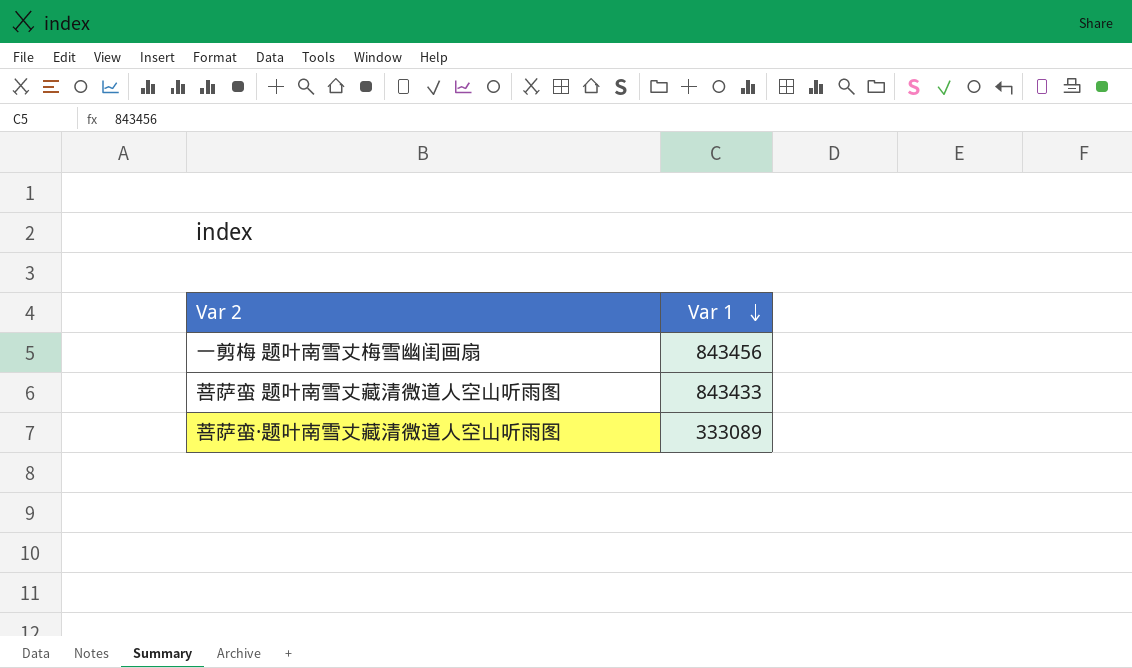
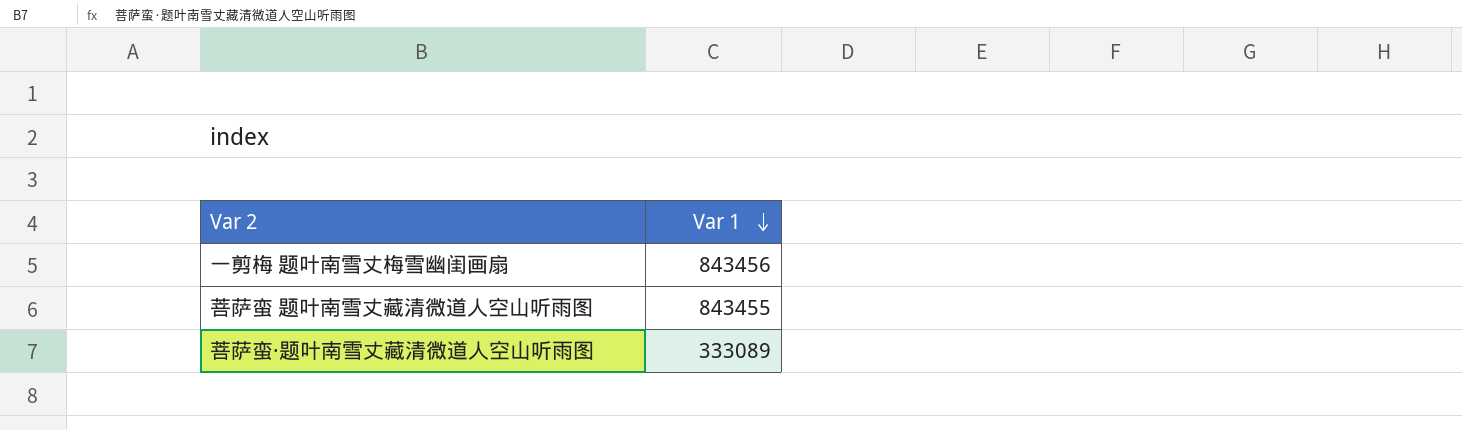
菩萨蛮 题叶南雪丈藏清微道人空山听雨图 | Var 1: 843433 -> 843455

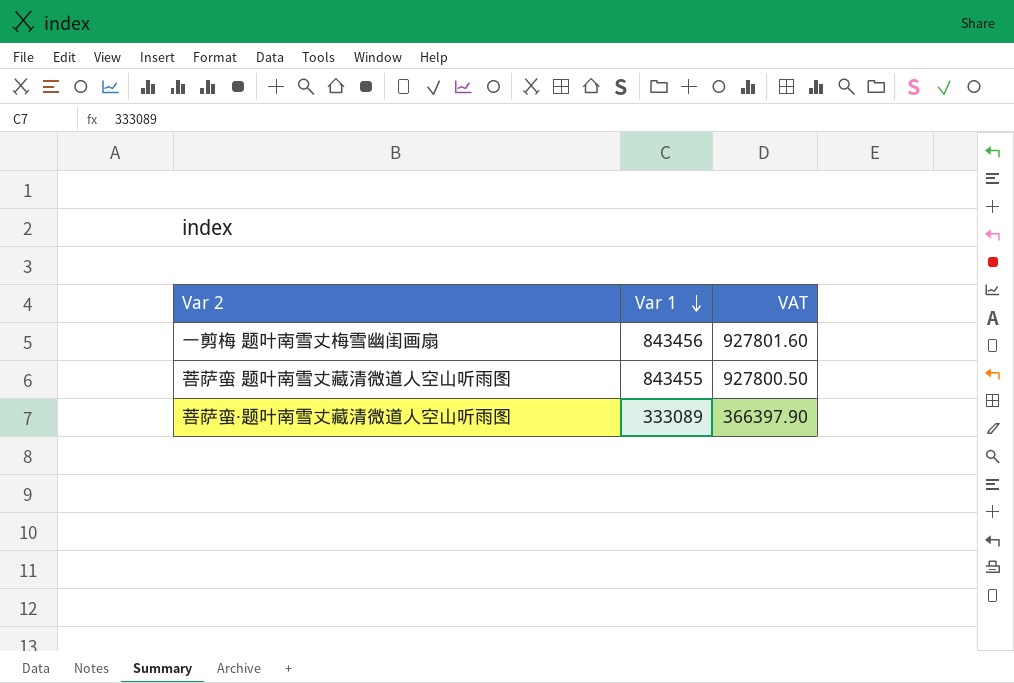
column VAT | formula: none -> [Var 1] * 1.1

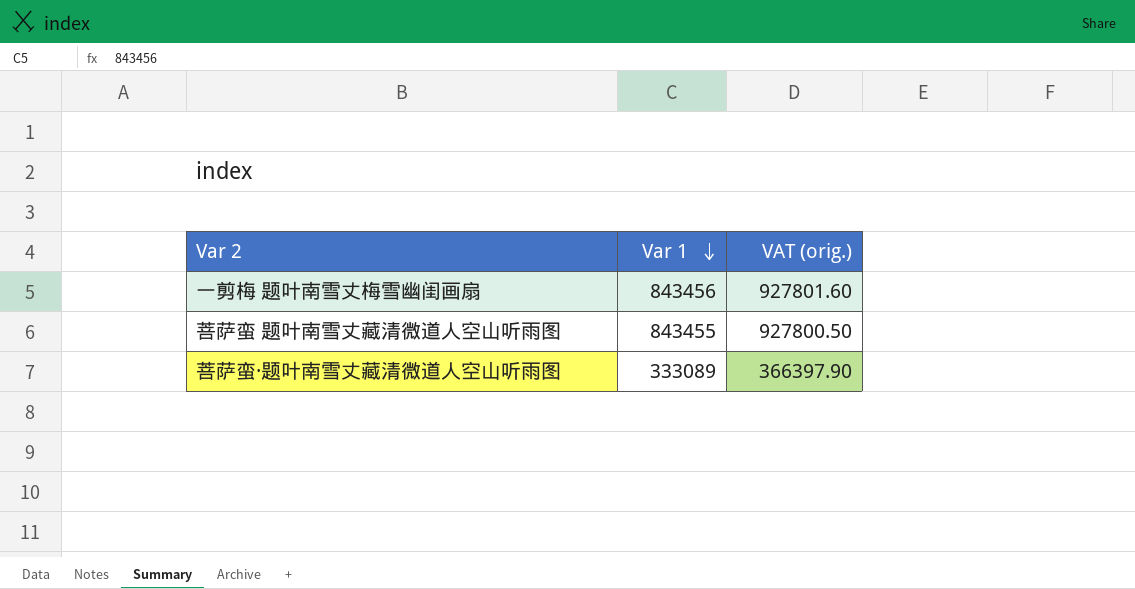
column name: VAT -> VAT (orig.)

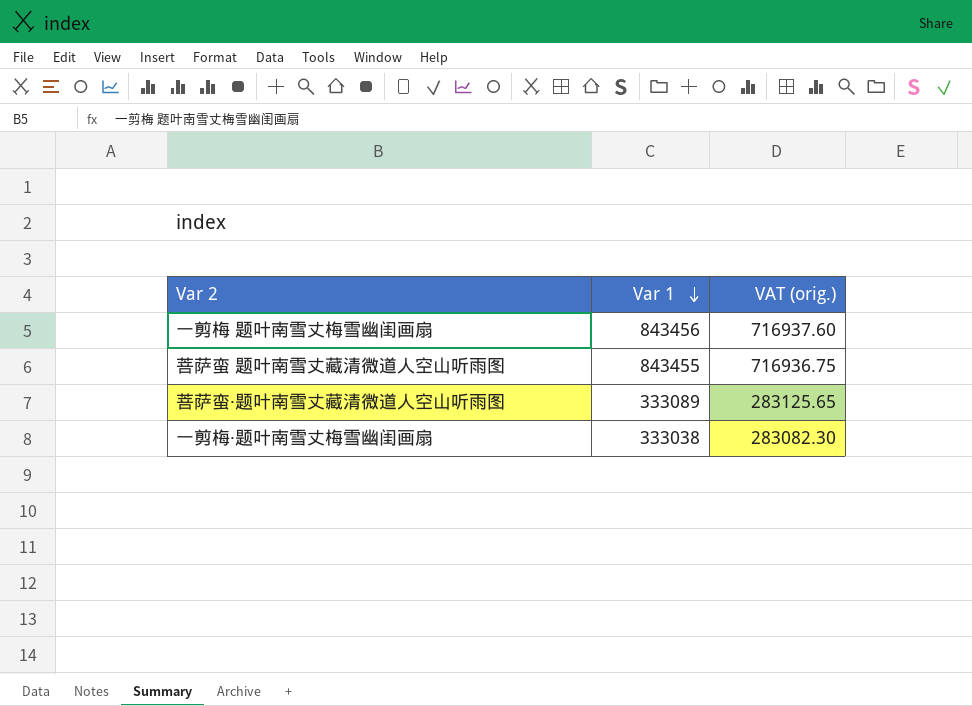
column VAT (orig.) | formula: [Var 1] * 1.1 -> [Var 1] * 0.85
row 一剪梅·题叶南雪丈梅雪幽闺画扇: none -> 333038 | 283082.30

